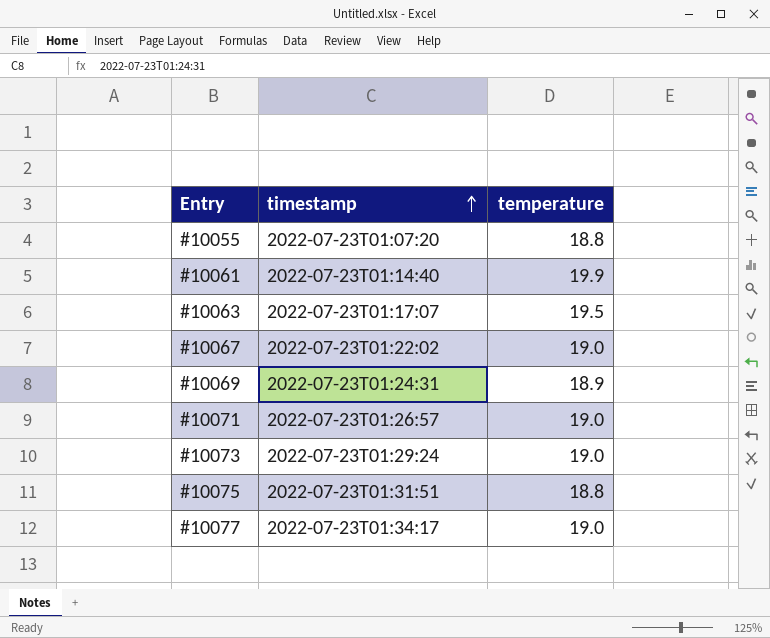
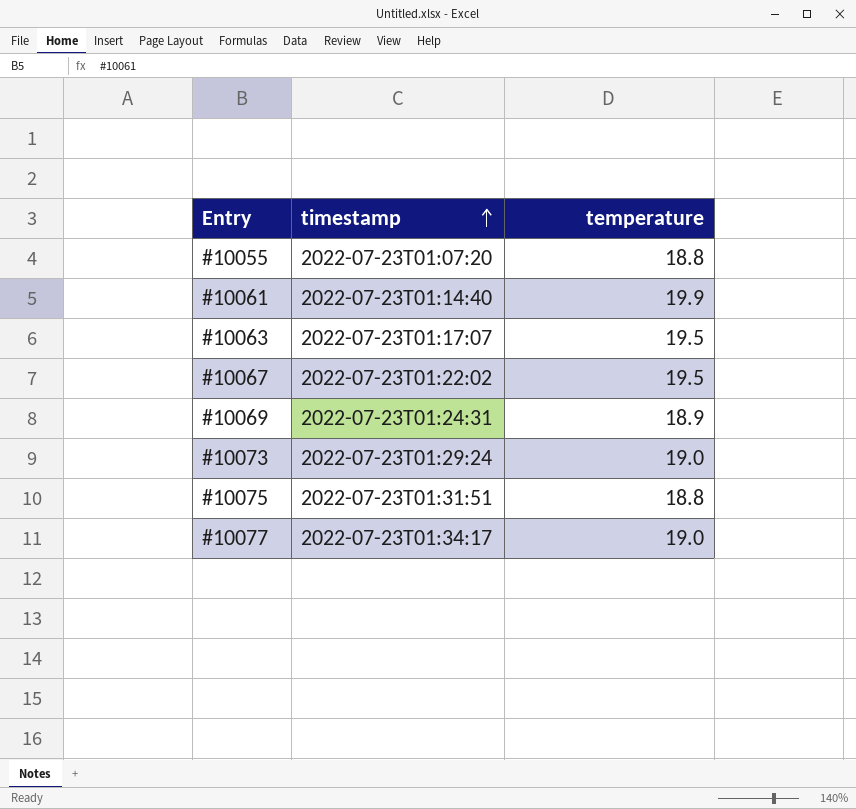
row #10071: 2022-07-23T01:26:57 | 19.0 -> none
#10067 | temperature: 19.0 -> 19.5

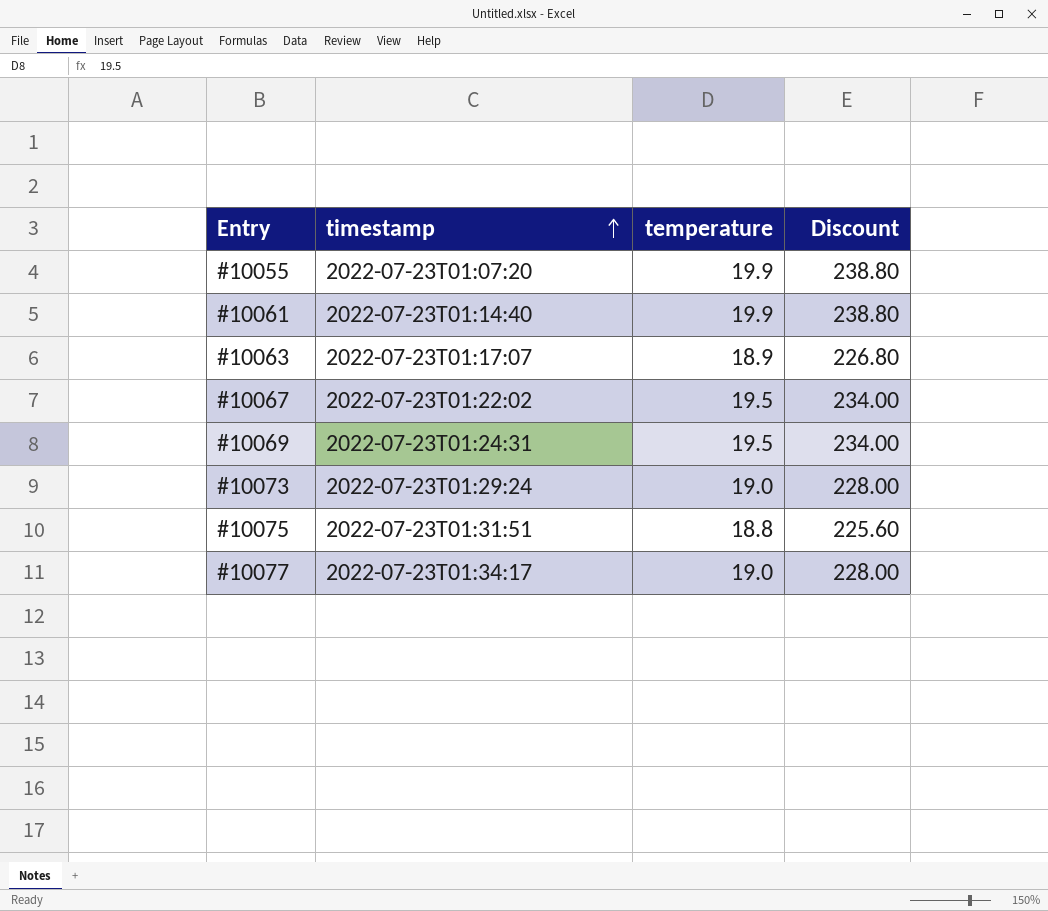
column Discount | formula: none -> [temperature] * 12
#10055 | temperature: 18.8 -> 19.9
#10063 | temperature: 19.5 -> 18.9
#10069 | temperature: 18.9 -> 19.5

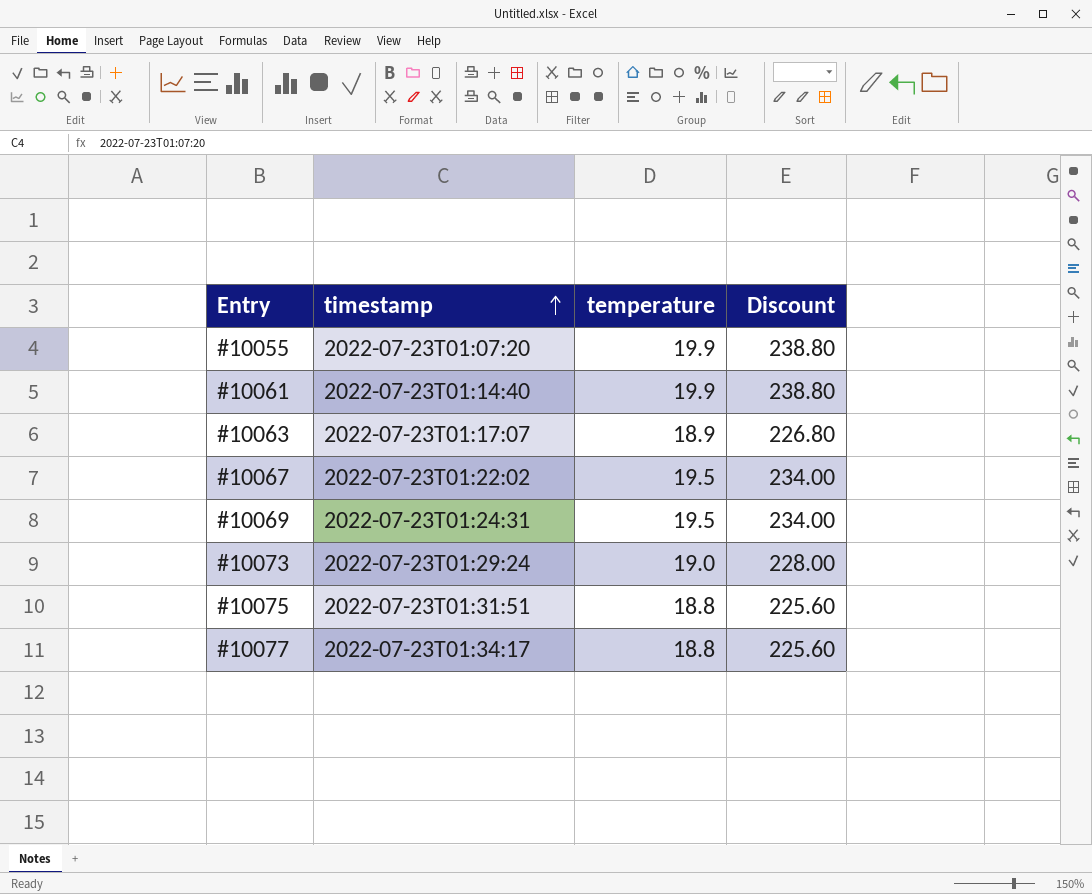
#10077 | temperature: 19.0 -> 18.8
#10077 | Discount: 228.00 -> 225.60

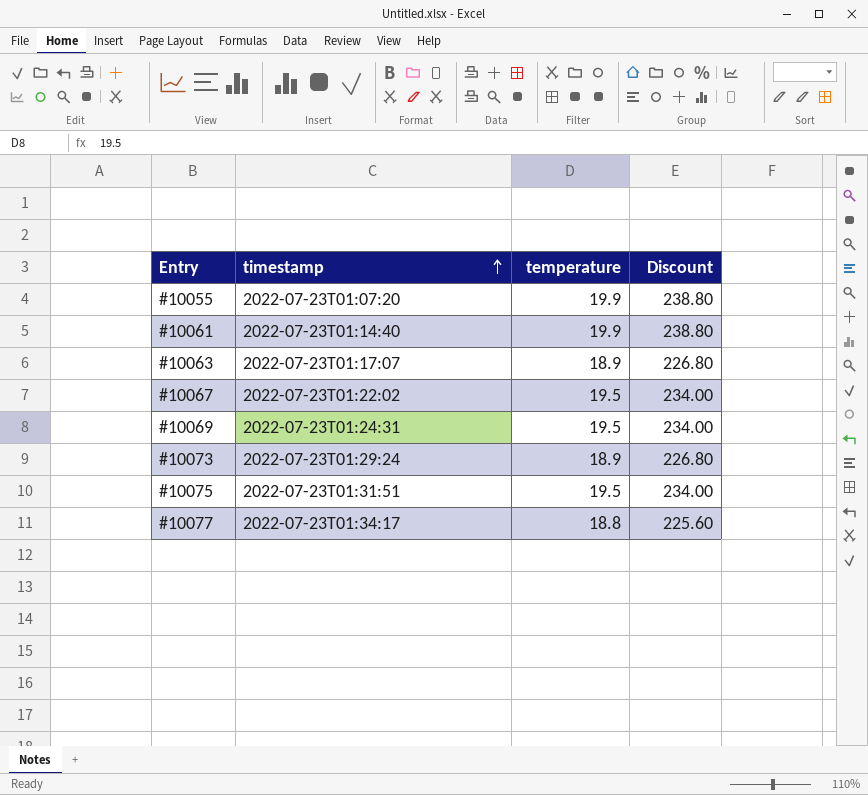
#10073 | temperature: 19.0 -> 18.9
#10073 | Discount: 228.00 -> 226.80
#10075 | temperature: 18.8 -> 19.5
#10075 | Discount: 225.60 -> 234.00

